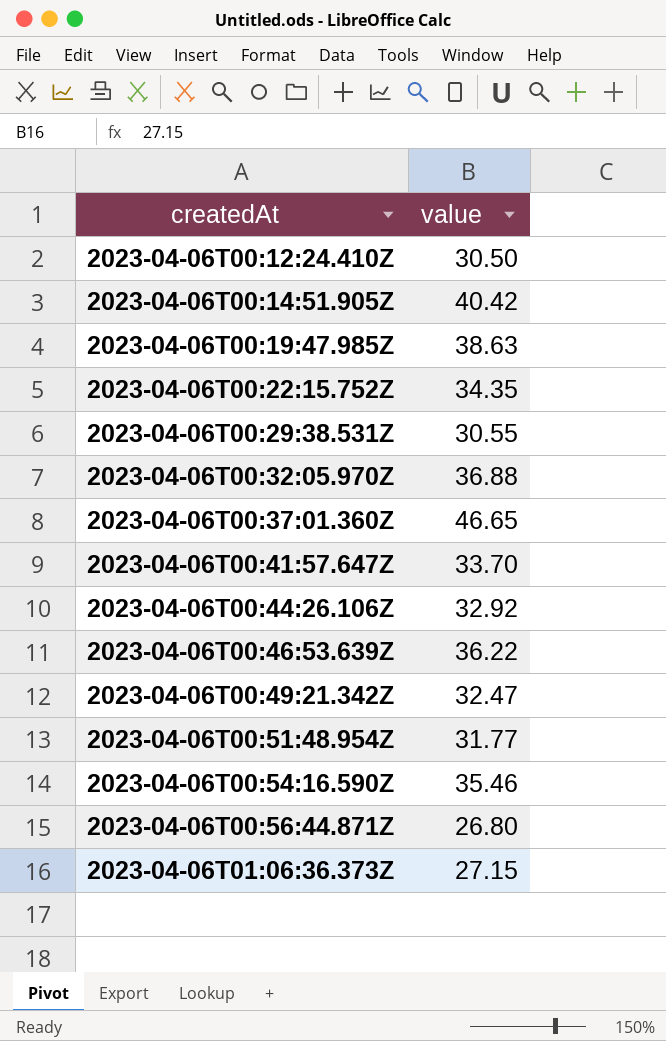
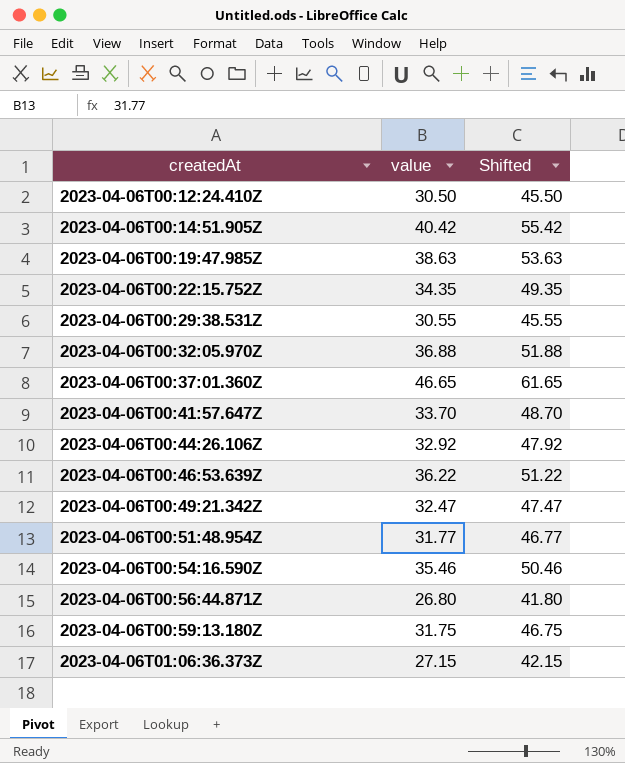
column Shifted | formula: none -> [value] + 15
row 2023-04-06T00:59:13.180Z: none -> 31.75 | 46.75

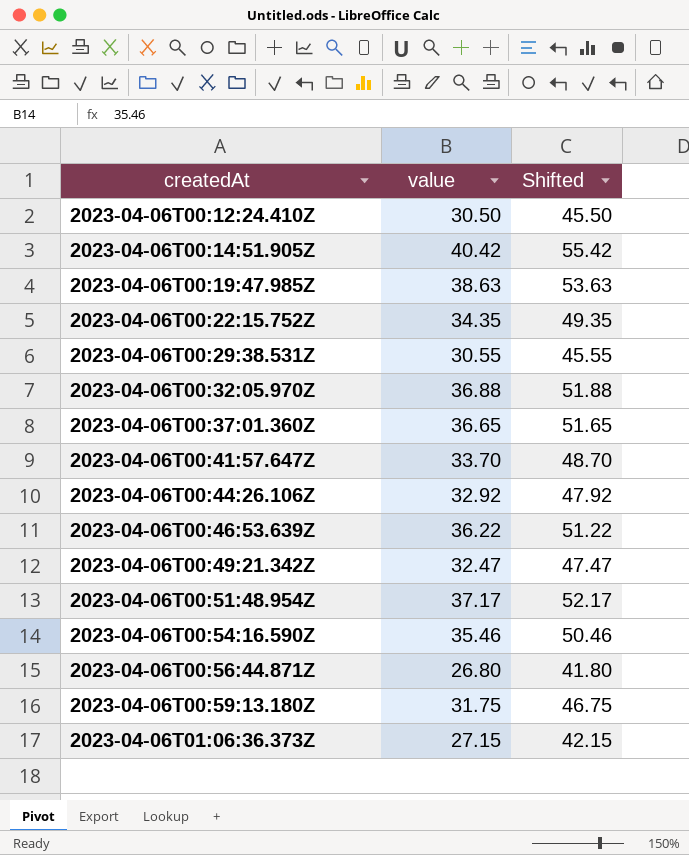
2023-04-06T00:37:01.360Z | value: 46.65 -> 36.65
2023-04-06T00:37:01.360Z | Shifted: 61.65 -> 51.65
2023-04-06T00:51:48.954Z | value: 31.77 -> 37.17
2023-04-06T00:51:48.954Z | Shifted: 46.77 -> 52.17

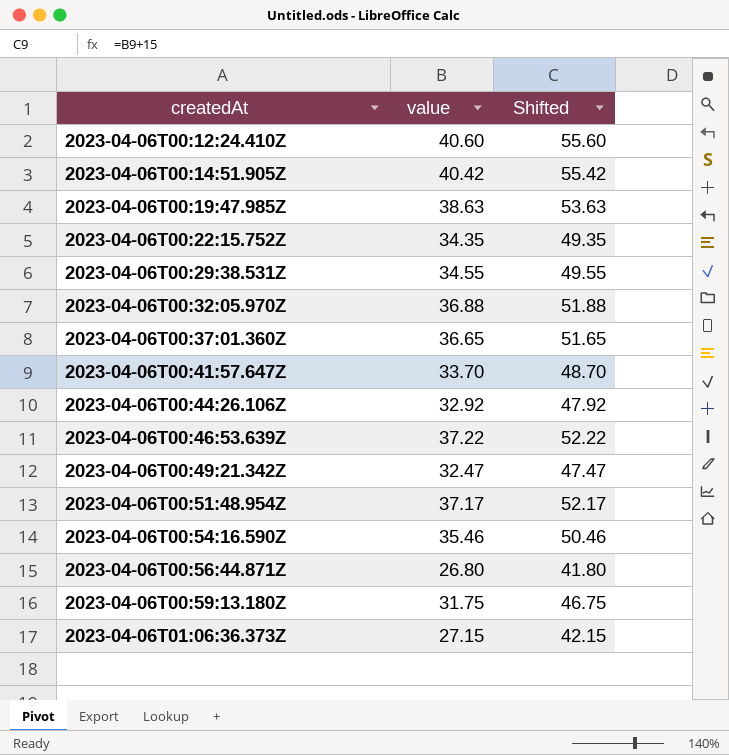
2023-04-06T00:12:24.410Z | value: 30.50 -> 40.60
2023-04-06T00:12:24.410Z | Shifted: 45.50 -> 55.60
2023-04-06T00:29:38.531Z | value: 30.55 -> 34.55
2023-04-06T00:29:38.531Z | Shifted: 45.55 -> 49.55
2023-04-06T00:46:53.639Z | value: 36.22 -> 37.22
2023-04-06T00:46:53.639Z | Shifted: 51.22 -> 52.22

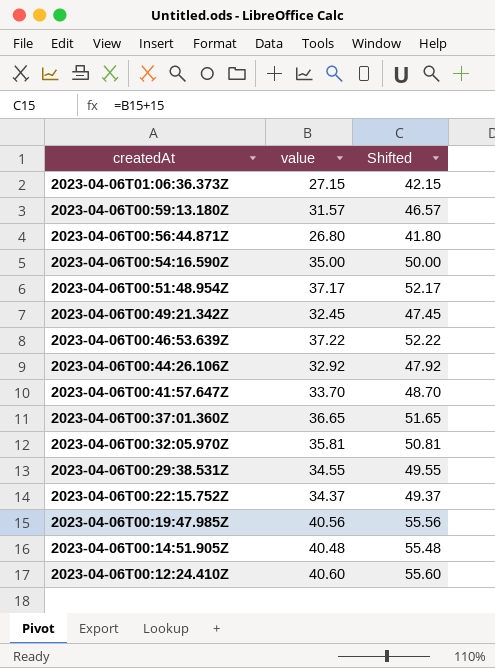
row order: createdAt ascending -> createdAt descending
2023-04-06T00:59:13.180Z | value: 31.75 -> 31.57
2023-04-06T00:59:13.180Z | Shifted: 46.75 -> 46.57
2023-04-06T00:54:16.590Z | value: 35.46 -> 35.00
2023-04-06T00:54:16.590Z | Shifted: 50.46 -> 50.00
2023-04-06T00:49:21.342Z | value: 32.47 -> 32.45
2023-04-06T00:49:21.342Z | Shifted: 47.47 -> 47.45
2023-04-06T00:32:05.970Z | value: 36.88 -> 35.81
2023-04-06T00:32:05.970Z | Shifted: 51.88 -> 50.81
2023-04-06T00:22:15.752Z | value: 34.35 -> 34.37
2023-04-06T00:22:15.752Z | Shifted: 49.35 -> 49.37
2023-04-06T00:19:47.985Z | value: 38.63 -> 40.56
2023-04-06T00:19:47.985Z | Shifted: 53.63 -> 55.56
2023-04-06T00:14:51.905Z | value: 40.42 -> 40.48
2023-04-06T00:14:51.905Z | Shifted: 55.42 -> 55.48

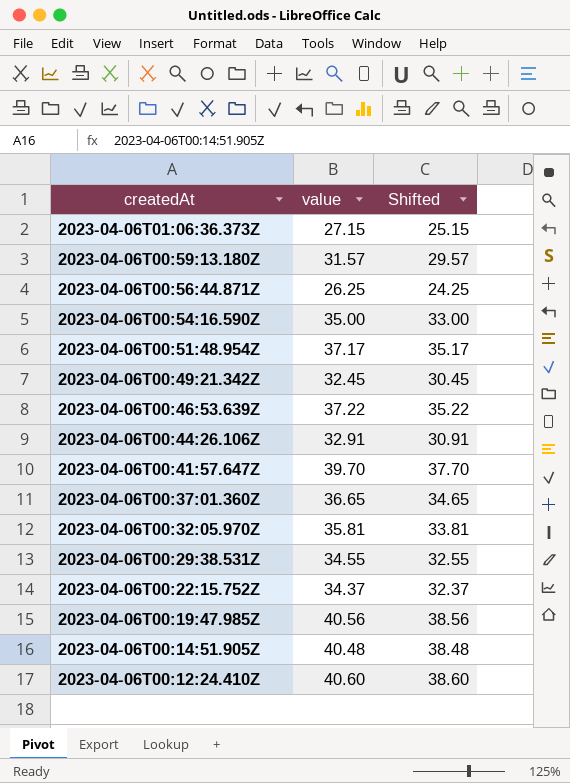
column Shifted | formula: [value] + 15 -> [value] - 2
2023-04-06T00:56:44.871Z | value: 26.80 -> 26.25
2023-04-06T00:44:26.106Z | value: 32.92 -> 32.91
2023-04-06T00:41:57.647Z | value: 33.70 -> 39.70

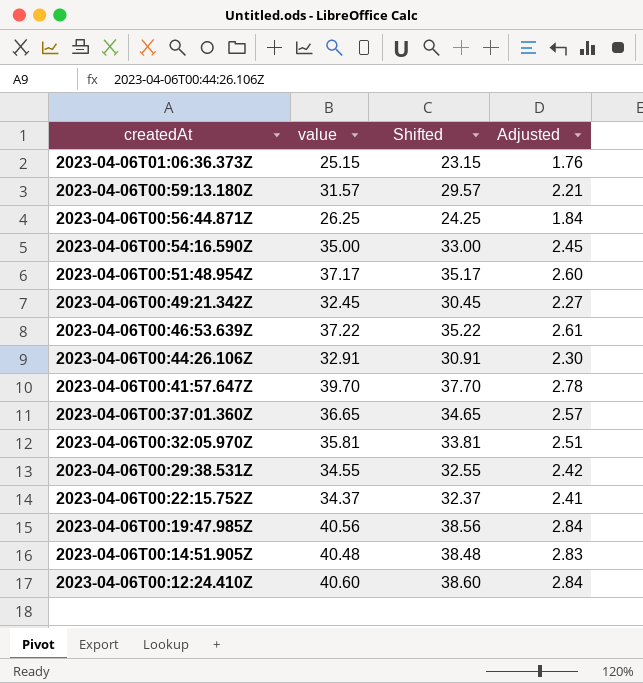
column Adjusted | formula: none -> [value] * 0.07
2023-04-06T01:06:36.373Z | value: 27.15 -> 25.15
2023-04-06T01:06:36.373Z | Shifted: 25.15 -> 23.15

